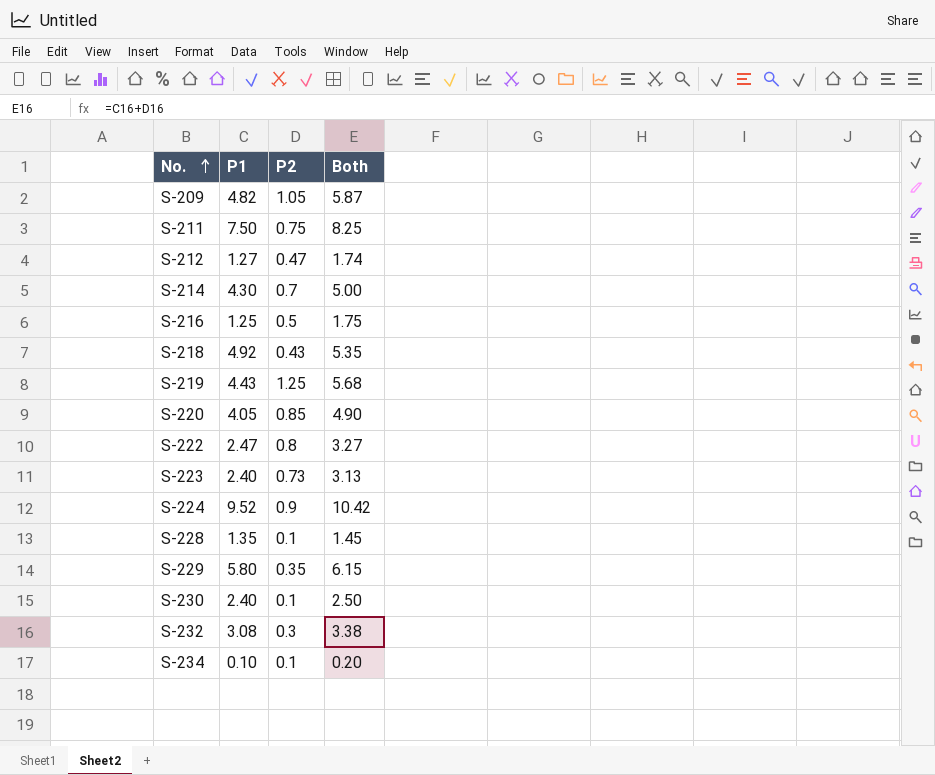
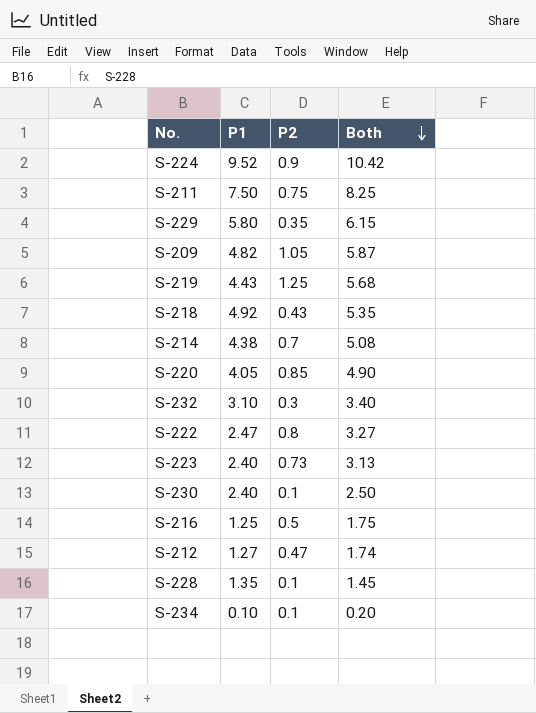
row order: No. ascending -> Both descending
S-214 | P1: 4.30 -> 4.38
S-214 | Both: 5.00 -> 5.08
S-232 | P1: 3.08 -> 3.10
S-232 | Both: 3.38 -> 3.40

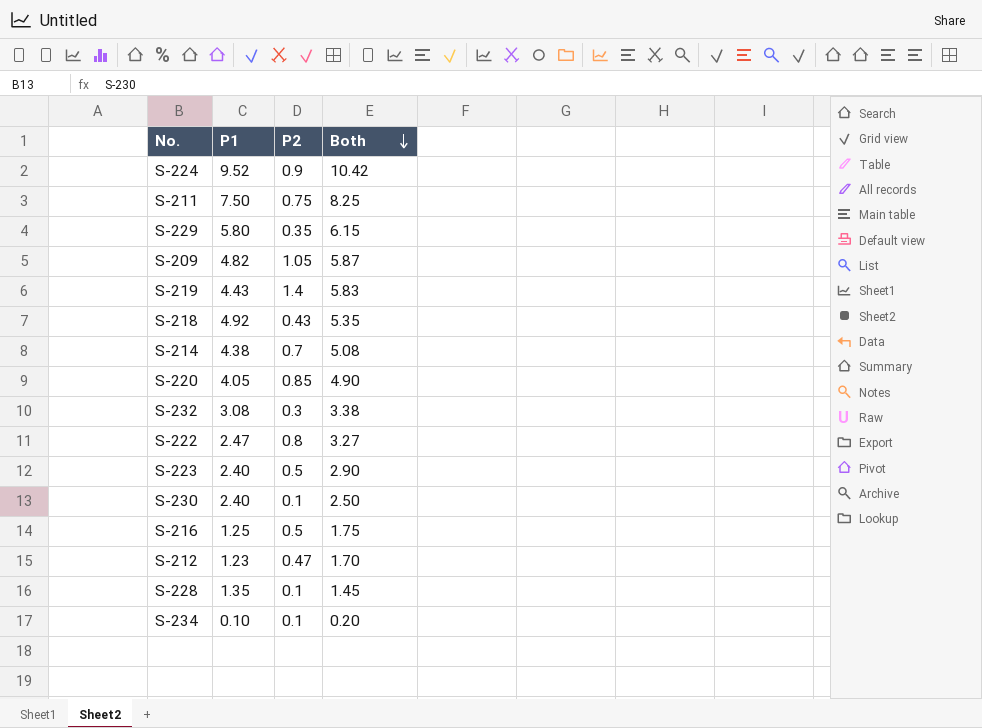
S-219 | P2: 1.25 -> 1.4
S-219 | Both: 5.68 -> 5.83
S-232 | P1: 3.10 -> 3.08
S-232 | Both: 3.40 -> 3.38
S-223 | P2: 0.73 -> 0.5
S-223 | Both: 3.13 -> 2.90
S-212 | P1: 1.27 -> 1.23
S-212 | Both: 1.74 -> 1.70

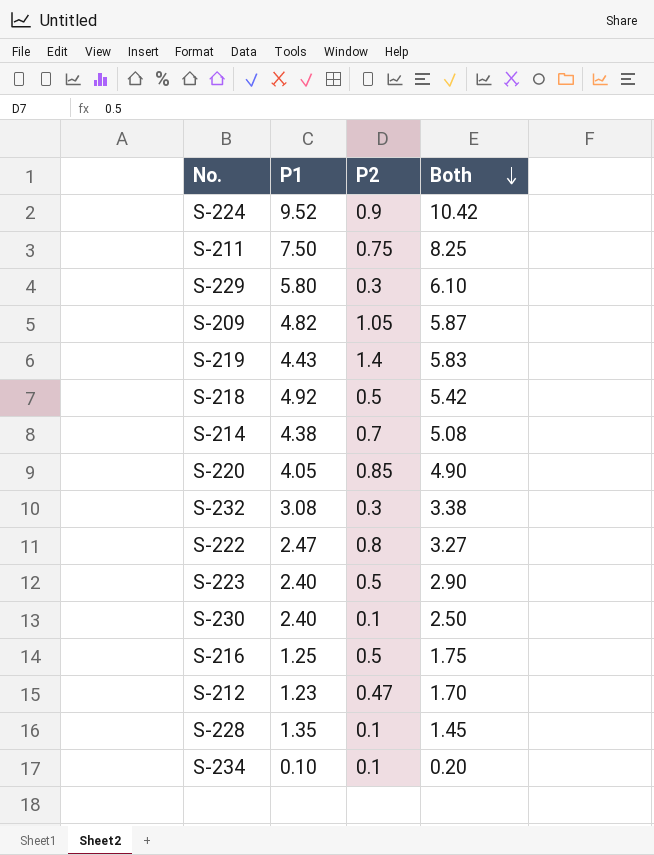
S-229 | P2: 0.35 -> 0.3
S-229 | Both: 6.15 -> 6.10
S-218 | P2: 0.43 -> 0.5
S-218 | Both: 5.35 -> 5.42

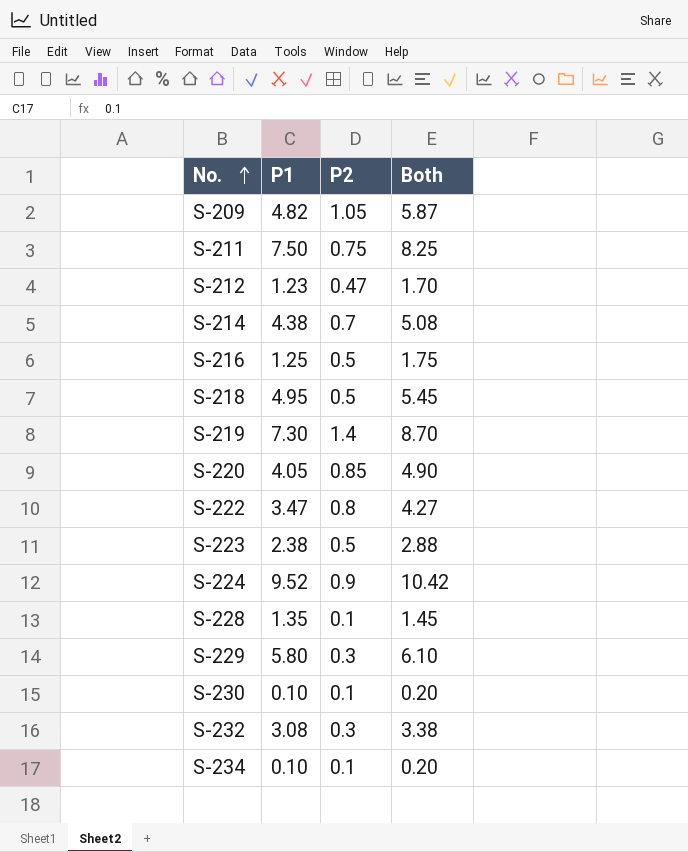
row order: Both descending -> No. ascending
S-218 | P1: 4.92 -> 4.95
S-218 | Both: 5.42 -> 5.45
S-219 | P1: 4.43 -> 7.30
S-219 | Both: 5.83 -> 8.70
S-222 | P1: 2.47 -> 3.47
S-222 | Both: 3.27 -> 4.27
S-223 | P1: 2.40 -> 2.38
S-223 | Both: 2.90 -> 2.88
S-230 | P1: 2.40 -> 0.10
S-230 | Both: 2.50 -> 0.20

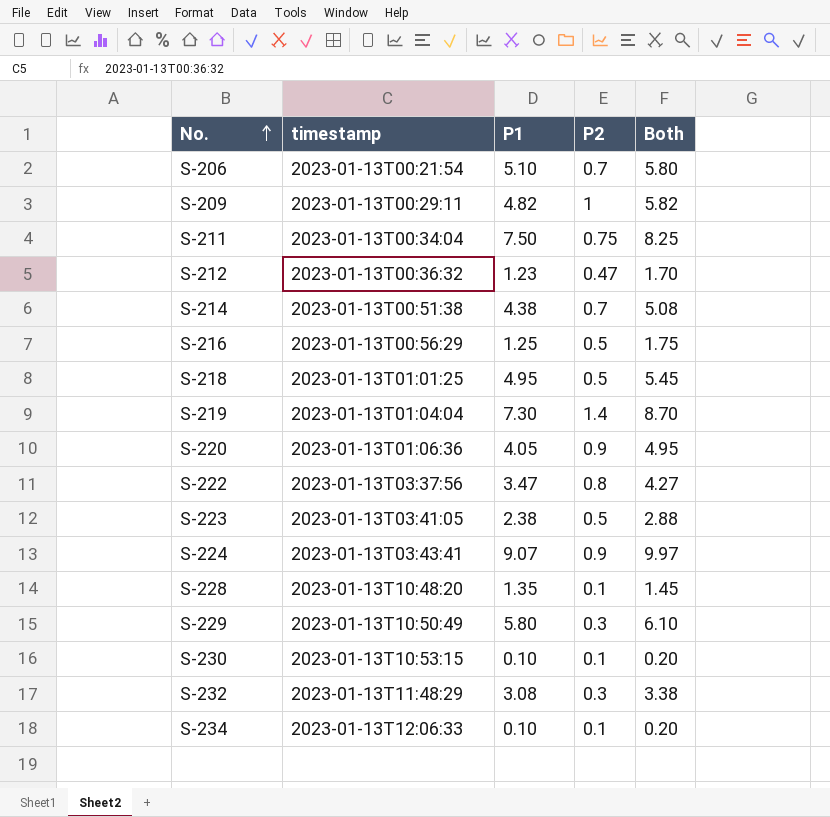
column timestamp | position: none -> 2
row S-206: none -> 2023-01-13T00:21:54 | 5.10 | 0.7 | 5.80
S-209 | P2: 1.05 -> 1
S-209 | Both: 5.87 -> 5.82
S-220 | P2: 0.85 -> 0.9
S-220 | Both: 4.90 -> 4.95
S-224 | P1: 9.52 -> 9.07
S-224 | Both: 10.42 -> 9.97

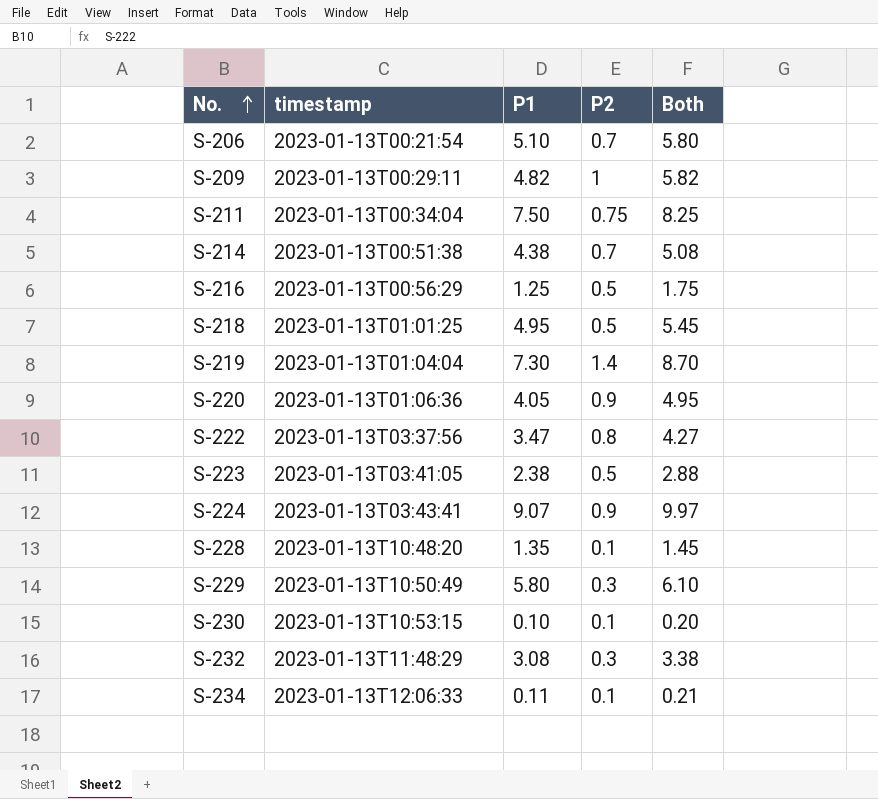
row S-212: 2023-01-13T00:36:32 | 1.23 | 0.47 | 1.70 -> none
S-234 | P1: 0.10 -> 0.11
S-234 | Both: 0.20 -> 0.21

